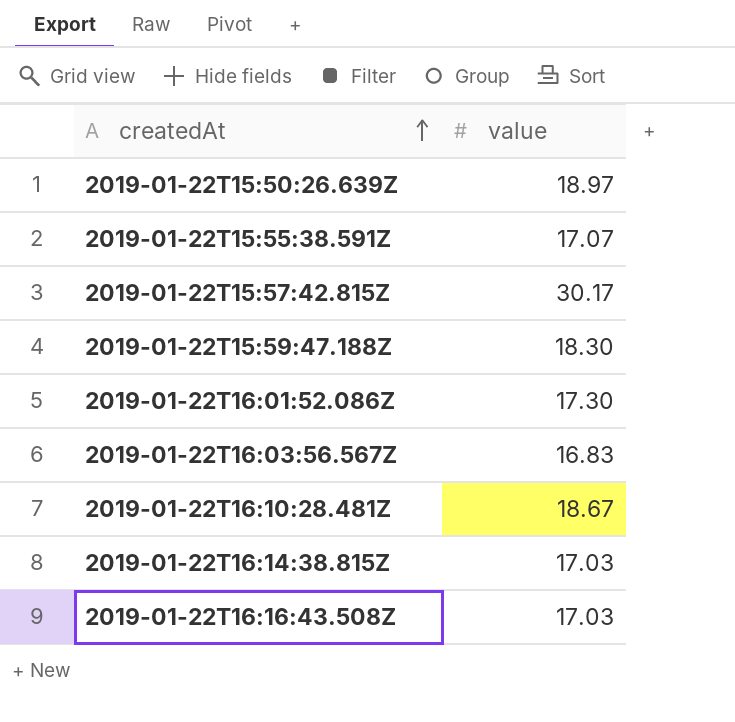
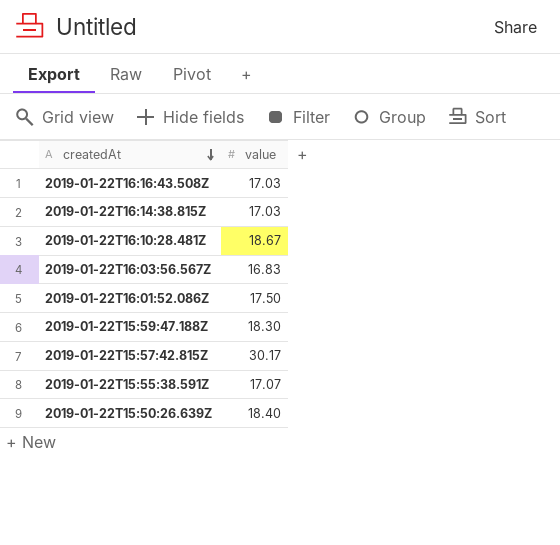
row order: createdAt ascending -> createdAt descending
2019-01-22T16:01:52.086Z | value: 17.30 -> 17.50
2019-01-22T15:50:26.639Z | value: 18.97 -> 18.40

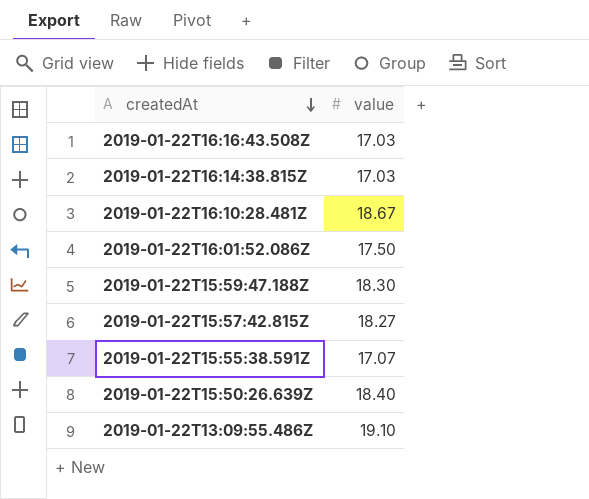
row 2019-01-22T16:03:56.567Z: 16.83 -> none
2019-01-22T15:57:42.815Z | value: 30.17 -> 18.27
row 2019-01-22T13:09:55.486Z: none -> 19.10

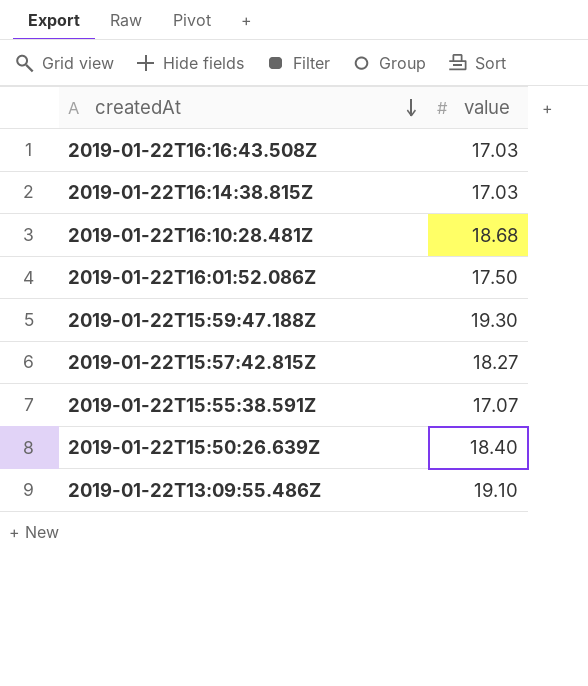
2019-01-22T16:10:28.481Z | value: 18.67 -> 18.68
2019-01-22T15:59:47.188Z | value: 18.30 -> 19.30

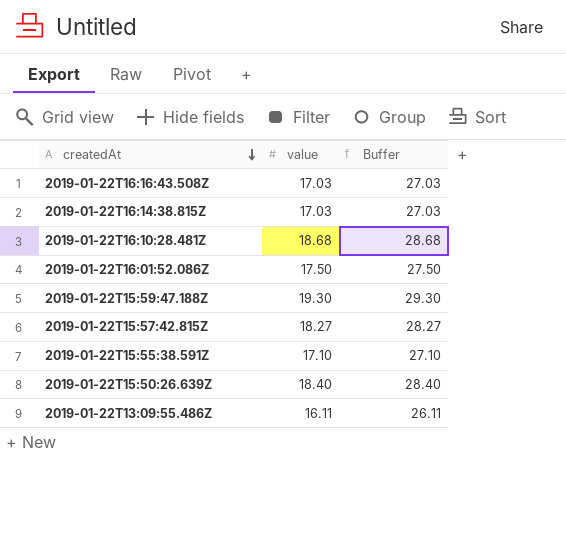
column Buffer | formula: none -> [value] + 10
2019-01-22T15:55:38.591Z | value: 17.07 -> 17.10
2019-01-22T13:09:55.486Z | value: 19.10 -> 16.11

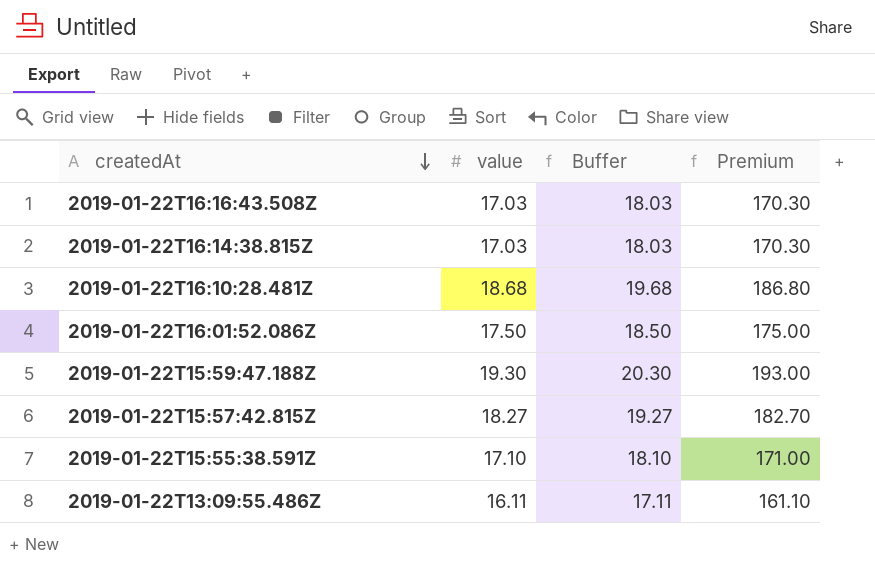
column Buffer | formula: [value] + 10 -> [value] + 1
column Premium | formula: none -> [value] * 10
row 2019-01-22T15:50:26.639Z: 18.40 | 28.40 -> none

